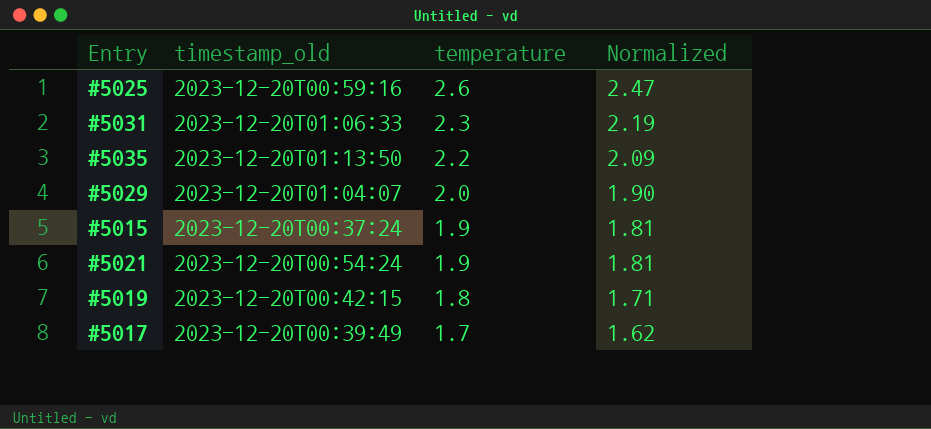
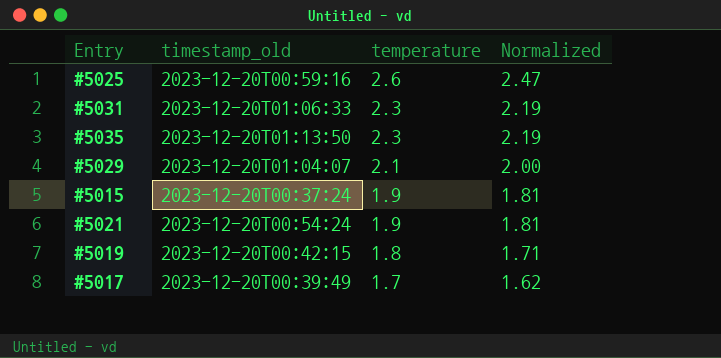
#5035 | temperature: 2.2 -> 2.3
#5035 | Normalized: 2.09 -> 2.19
#5029 | temperature: 2.0 -> 2.1
#5029 | Normalized: 1.90 -> 2.00

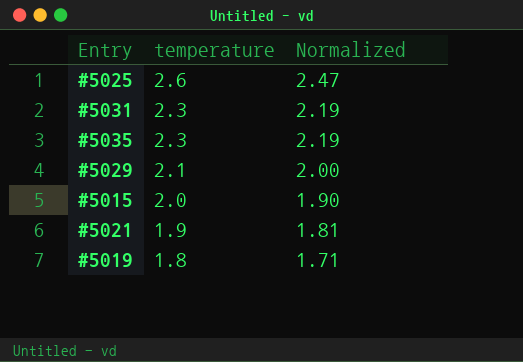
column timestamp_old | position: 2 -> none
row #5017: 2023-12-20T00:39:49 | 1.7 | 1.62 -> none
#5015 | temperature: 1.9 -> 2.0
#5015 | Normalized: 1.81 -> 1.90

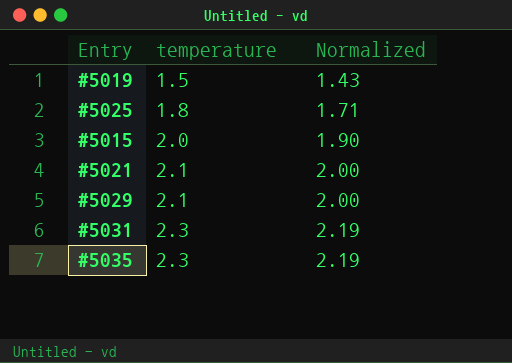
row order: temperature descending -> temperature ascending
#5019 | temperature: 1.8 -> 1.5
#5019 | Normalized: 1.71 -> 1.43
#5025 | temperature: 2.6 -> 1.8
#5025 | Normalized: 2.47 -> 1.71
#5021 | temperature: 1.9 -> 2.1
#5021 | Normalized: 1.81 -> 2.00

